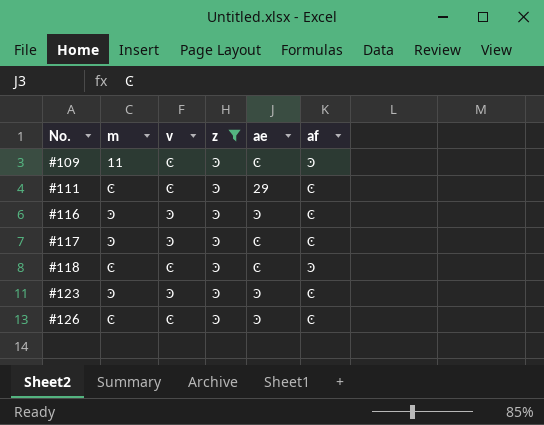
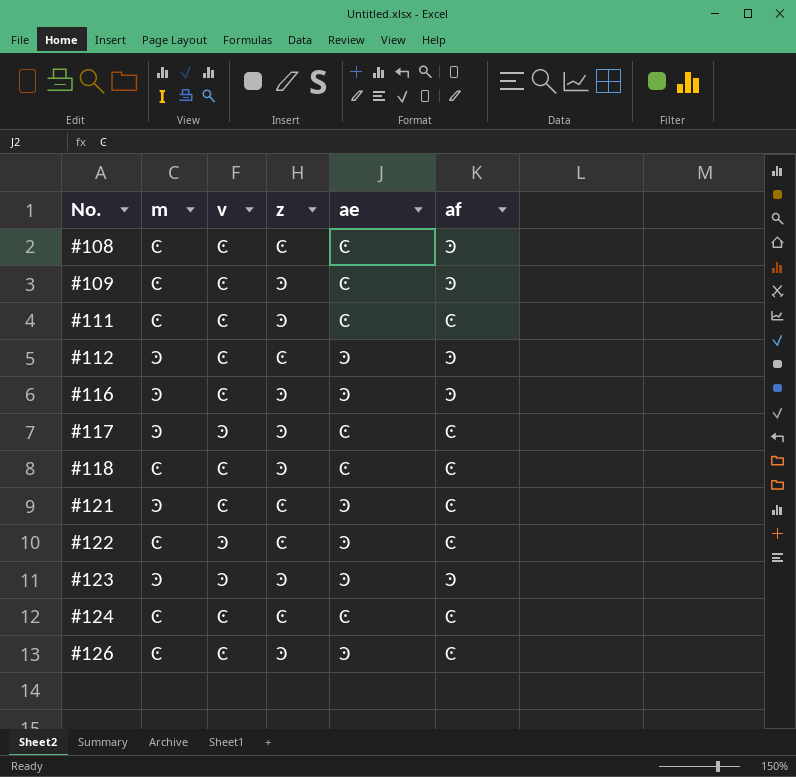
filter: z = Ͽ -> none
#109 | m: 11 -> Ͼ
#111 | ae: 29 -> Ͼ
#116 | v: Ͽ -> Ͼ
#116 | af: Ͼ -> Ͽ
#118 | af: Ͽ -> Ͼ
#123 | af: Ͼ -> Ͽ

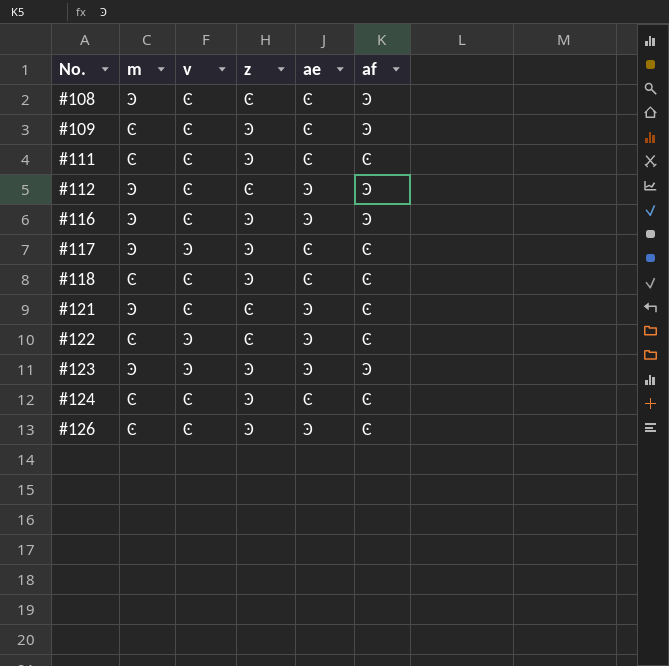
#108 | m: Ͼ -> Ͽ
#124 | z: Ͼ -> Ͽ

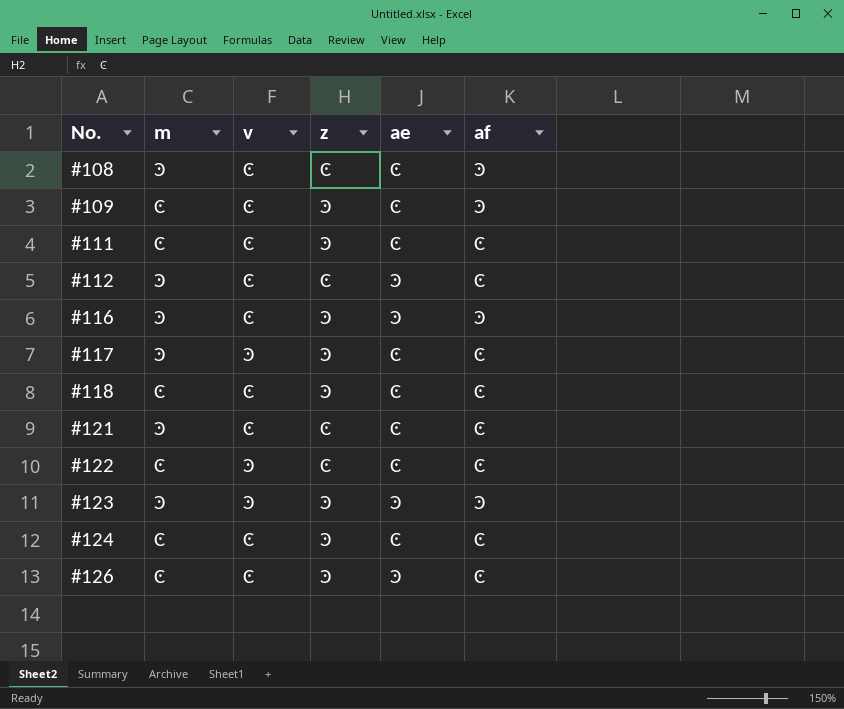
#112 | af: Ͽ -> Ͼ
#121 | ae: Ͽ -> Ͼ
#122 | ae: Ͽ -> Ͼ

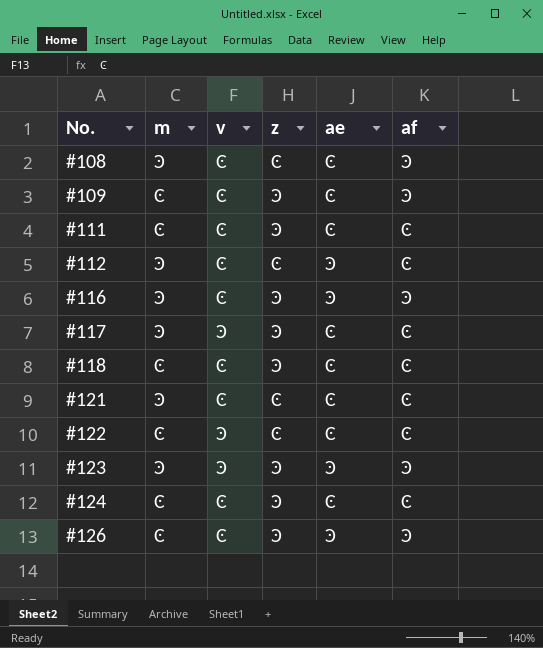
#126 | af: Ͼ -> Ͽ

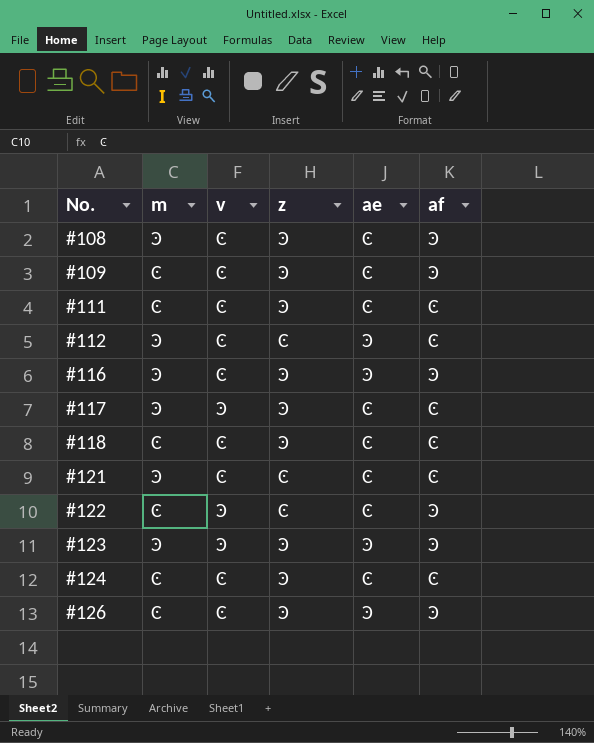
#108 | z: Ͼ -> Ͽ
#122 | af: Ͼ -> Ͽ

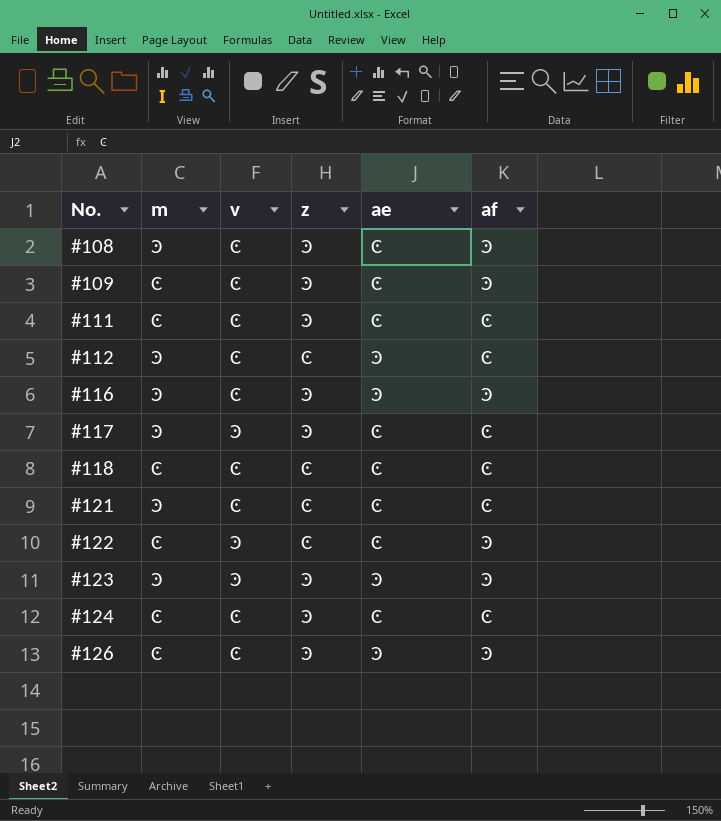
#118 | z: Ͽ -> Ͼ

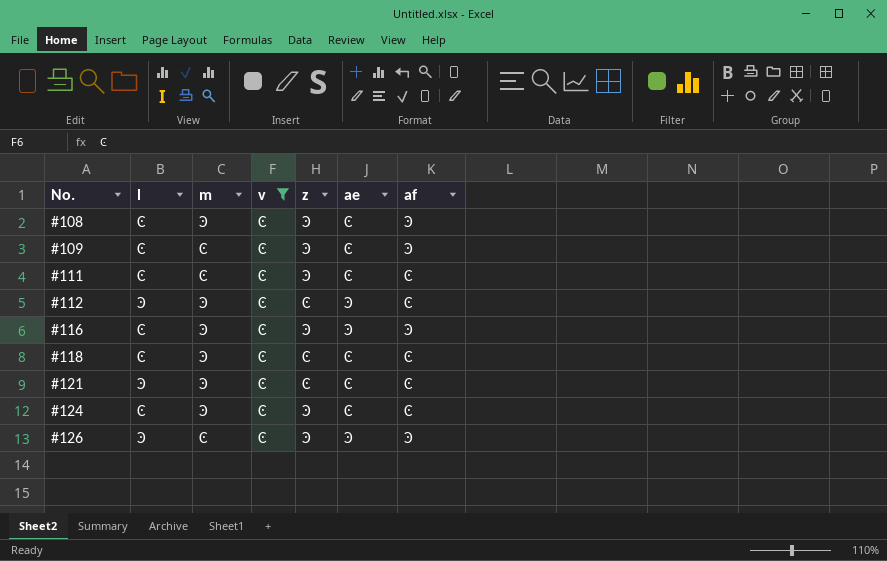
filter: none -> v = Ͼ
column l | position: none -> 2
#118 | m: Ͼ -> Ͽ
#124 | m: Ͼ -> Ͽ

